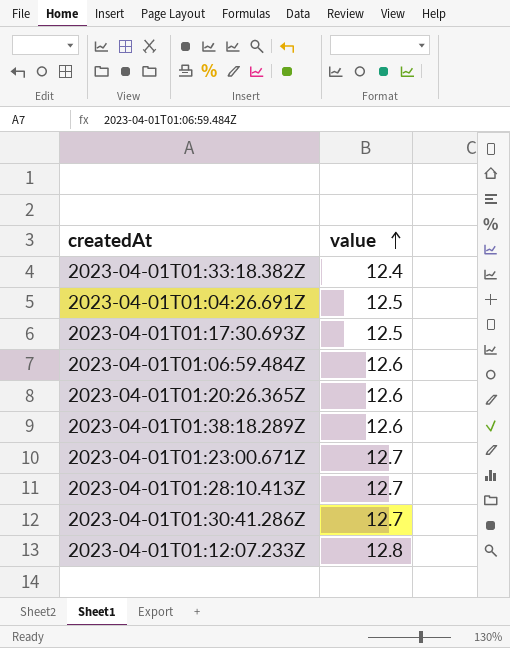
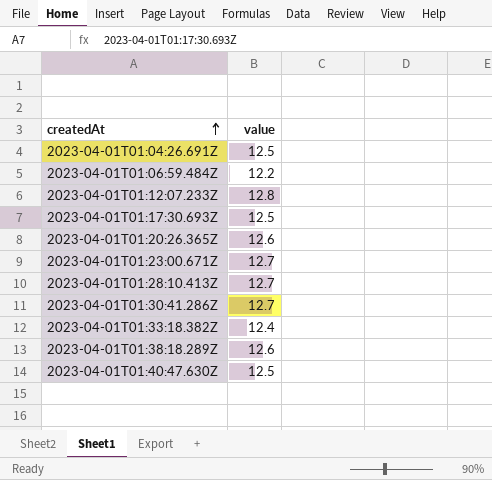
row order: value ascending -> createdAt ascending
2023-04-01T01:06:59.484Z | value: 12.6 -> 12.2
row 2023-04-01T01:40:47.630Z: none -> 12.5

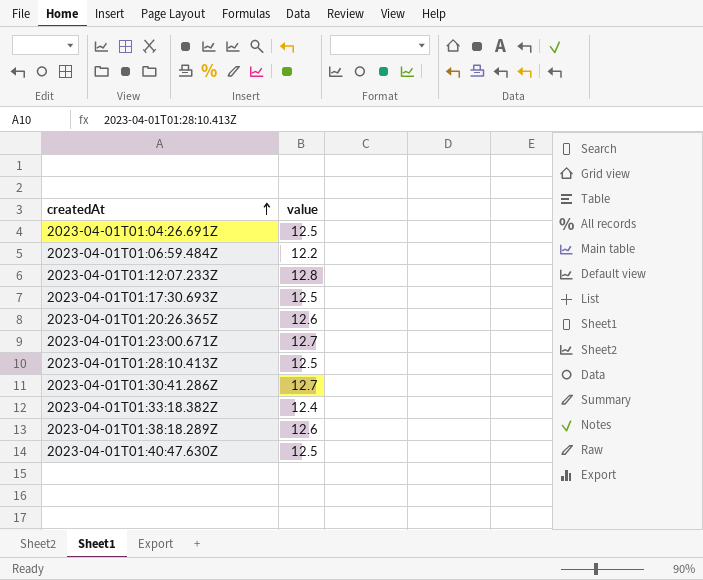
2023-04-01T01:28:10.413Z | value: 12.7 -> 12.5

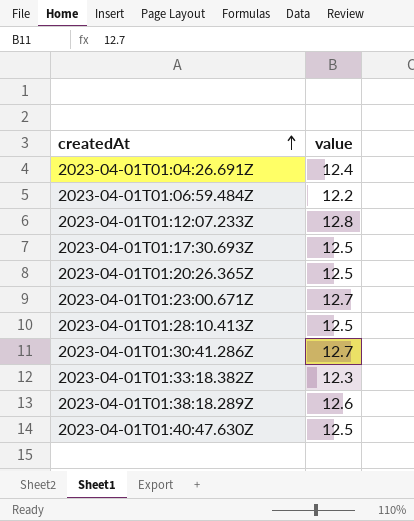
2023-04-01T01:04:26.691Z | value: 12.5 -> 12.4
2023-04-01T01:20:26.365Z | value: 12.6 -> 12.5
2023-04-01T01:33:18.382Z | value: 12.4 -> 12.3

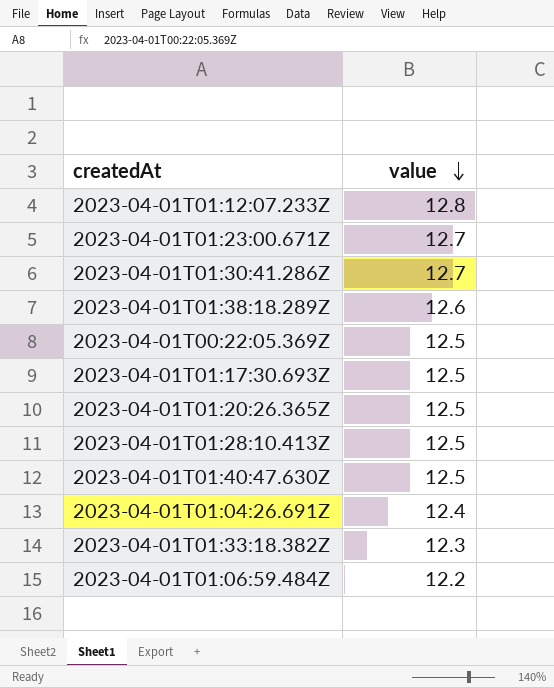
row order: createdAt ascending -> value descending
row 2023-04-01T00:22:05.369Z: none -> 12.5

